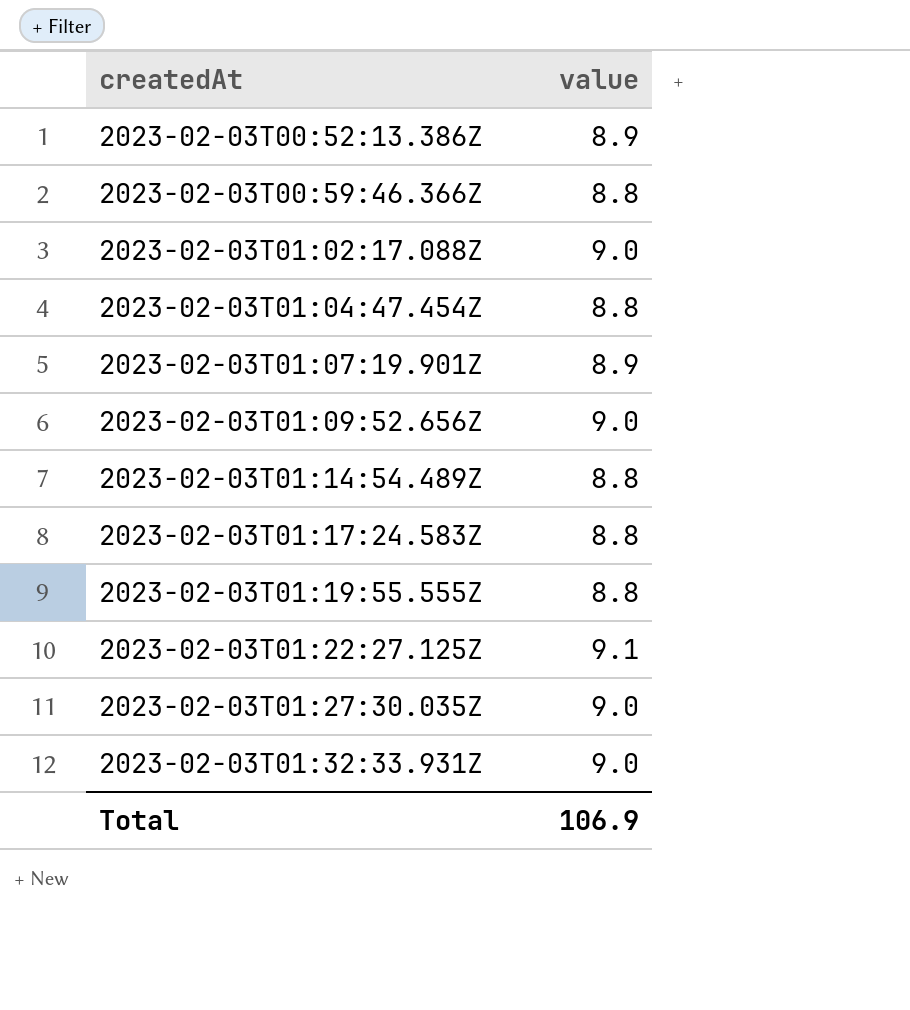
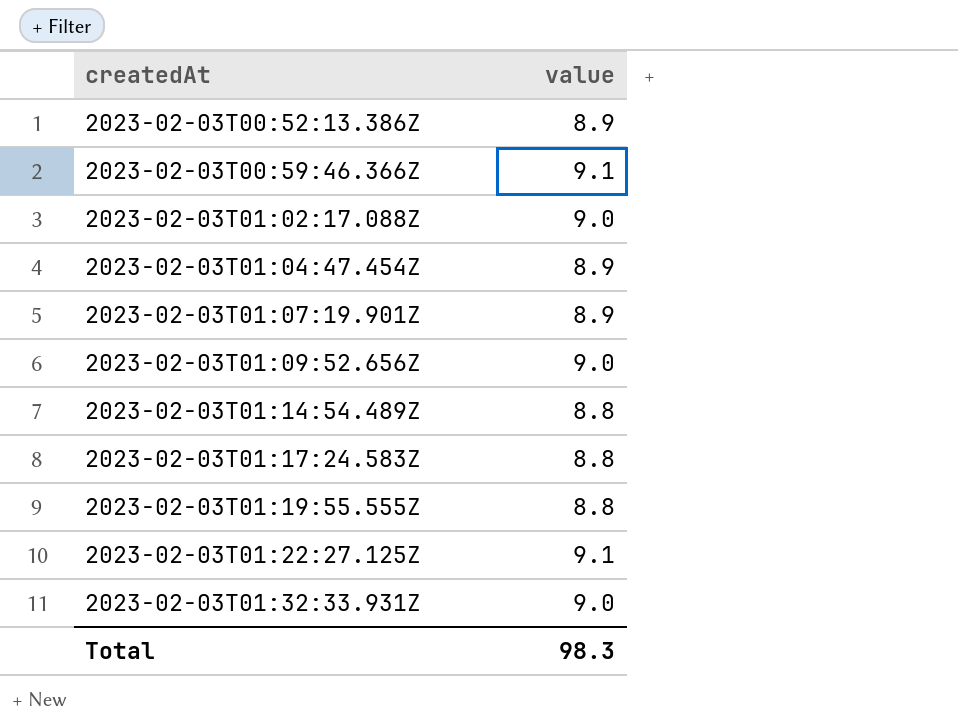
row 2023-02-03T01:27:30.035Z: 9.0 -> none
2023-02-03T00:59:46.366Z | value: 8.8 -> 9.1
2023-02-03T01:04:47.454Z | value: 8.8 -> 8.9
Total | value: 106.9 -> 98.3

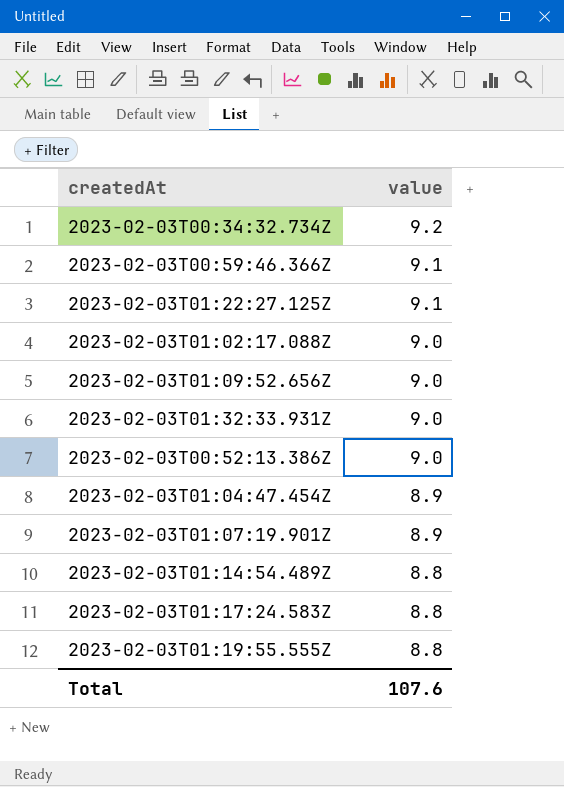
row order: createdAt ascending -> value descending
row 2023-02-03T00:34:32.734Z: none -> 9.2
2023-02-03T00:52:13.386Z | value: 8.9 -> 9.0
Total | value: 98.3 -> 107.6

